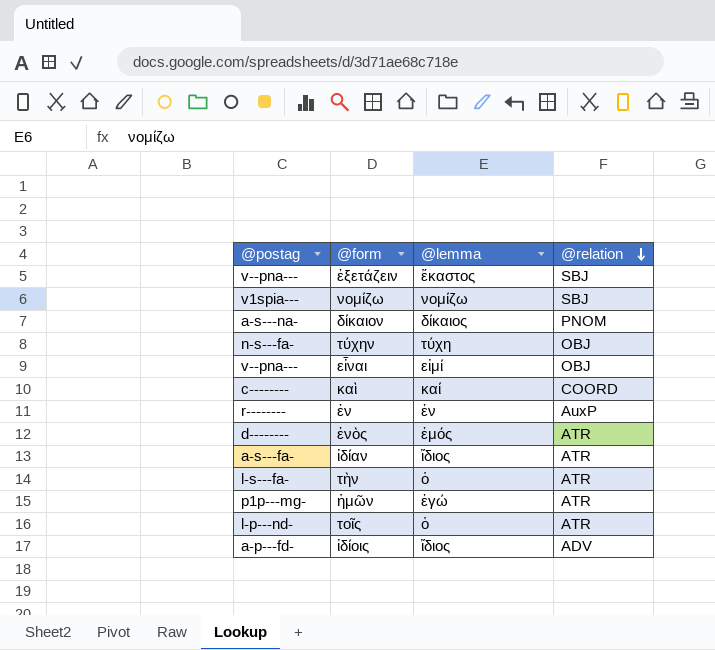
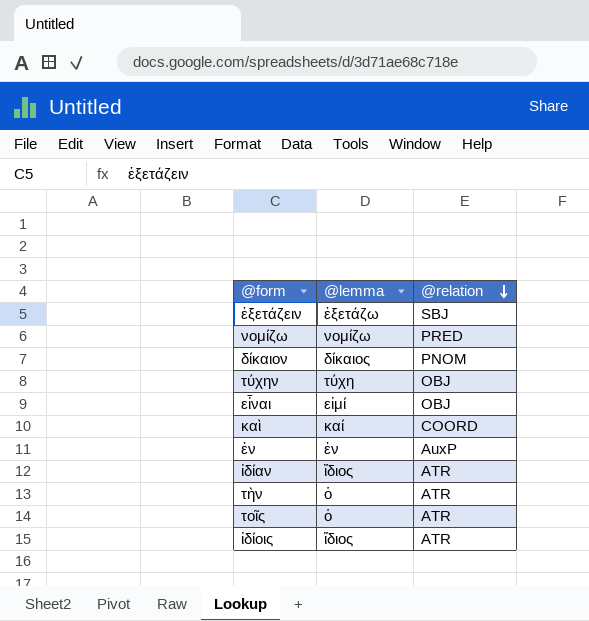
column @postag | position: 1 -> none
row ἑνὸς: d-------- | ἐμός | ATR -> none
row ἡμῶν: p1p---mg- | ἐγώ | ATR -> none
ἐξετάζειν | @lemma: ἕκαστος -> ἐξετάζω
νομίζω | @relation: SBJ -> PRED
ἰδίοις | @relation: ADV -> ATR

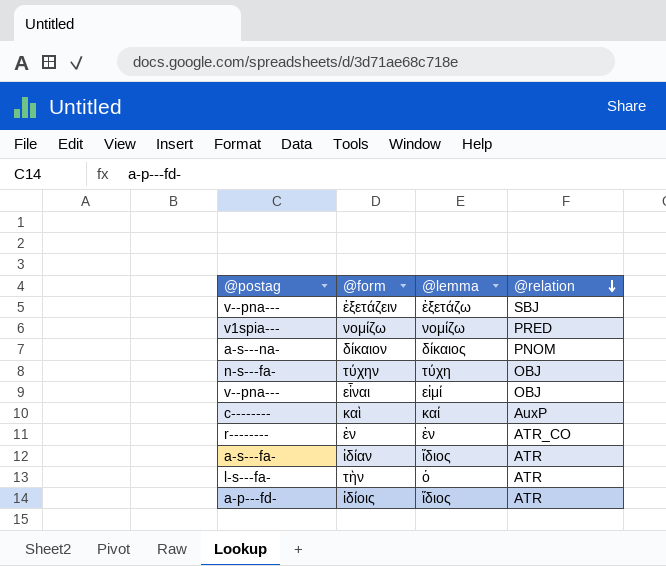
column @postag | position: none -> 1
row τοῖς: ὁ | ATR -> none
καὶ | @relation: COORD -> AuxP
ἐν | @relation: AuxP -> ATR_CO

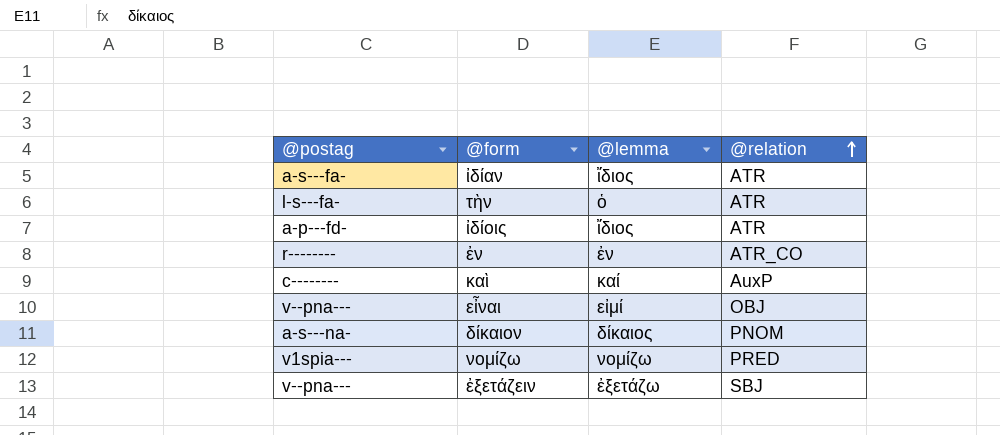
row order: @relation descending -> @relation ascending
row τύχην: n-s---fa- | τύχη | OBJ -> none

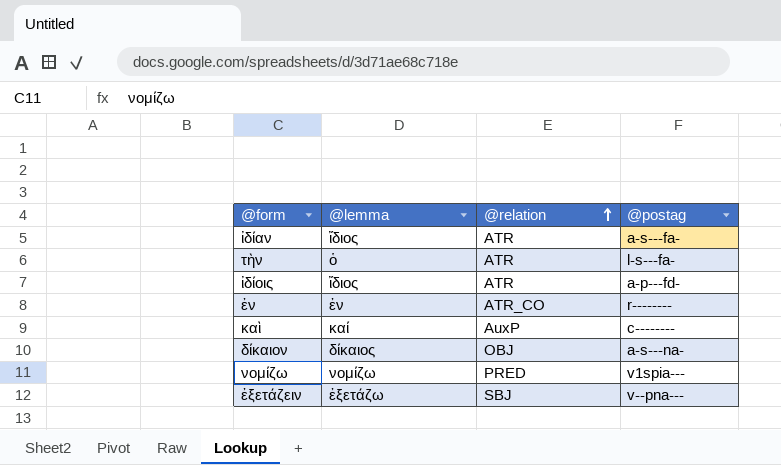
column @postag | position: 1 -> 4
row εἶναι: v--pna--- | εἰμί | OBJ -> none
δίκαιον | @relation: PNOM -> OBJ

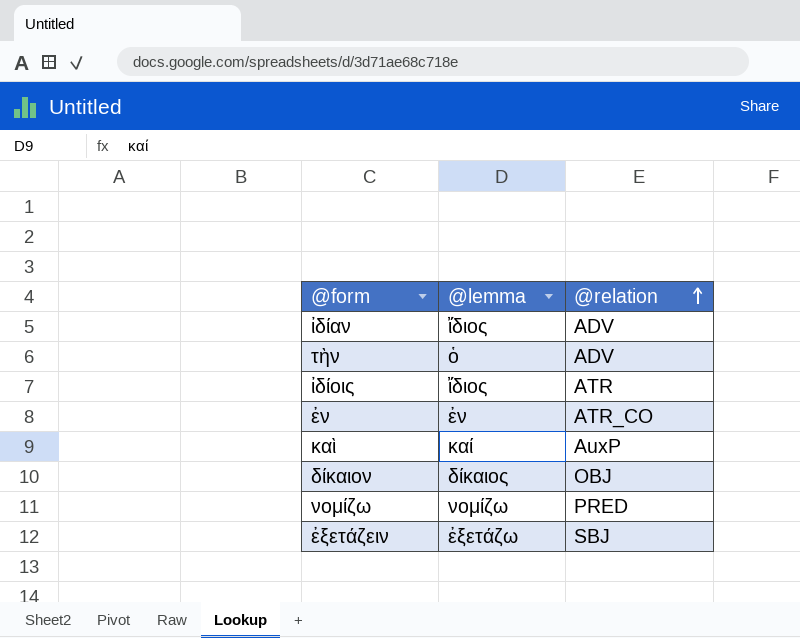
column @postag | position: 4 -> none
ἰδίαν | @relation: ATR -> ADV
τὴν | @relation: ATR -> ADV

